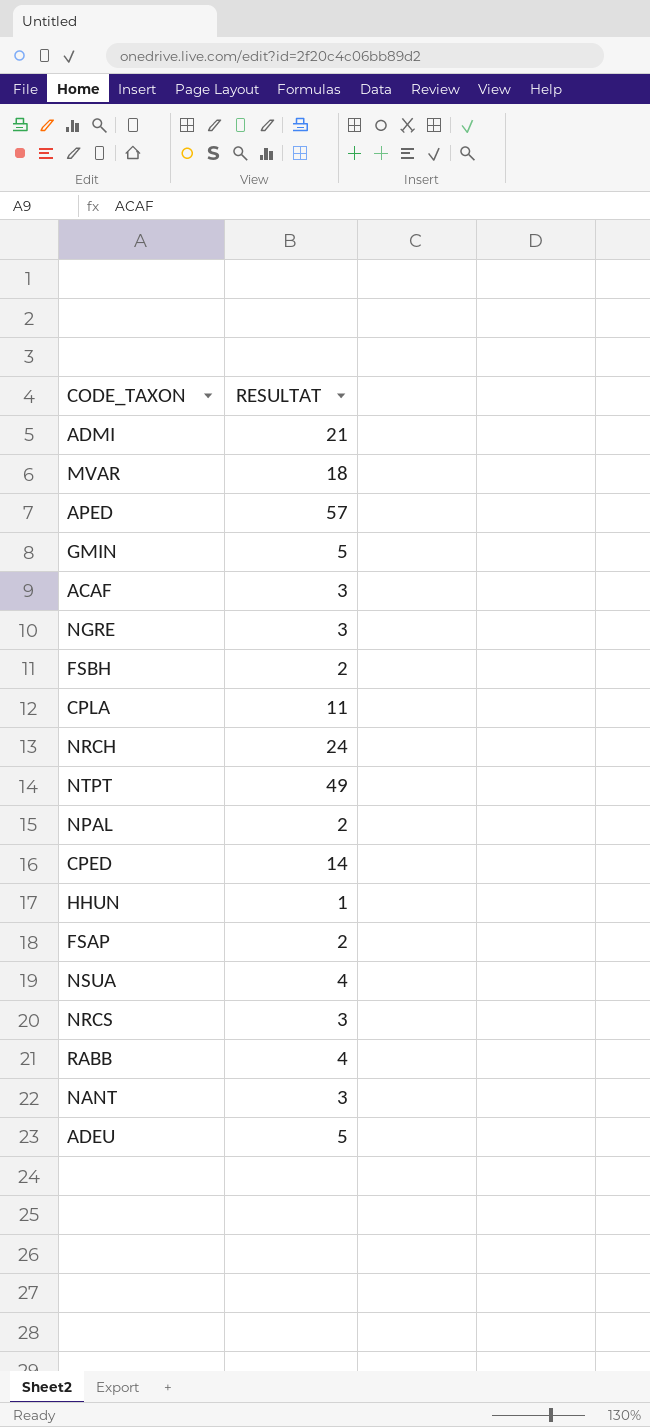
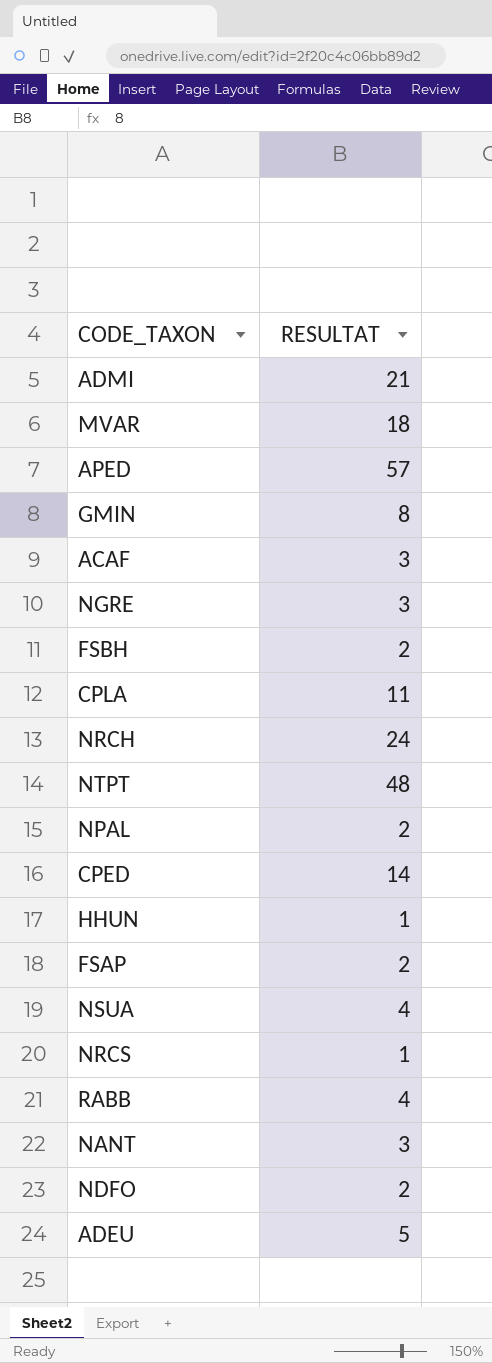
GMIN | RESULTAT: 5 -> 8
NTPT | RESULTAT: 49 -> 48
NRCS | RESULTAT: 3 -> 1
row NDFO: none -> 2

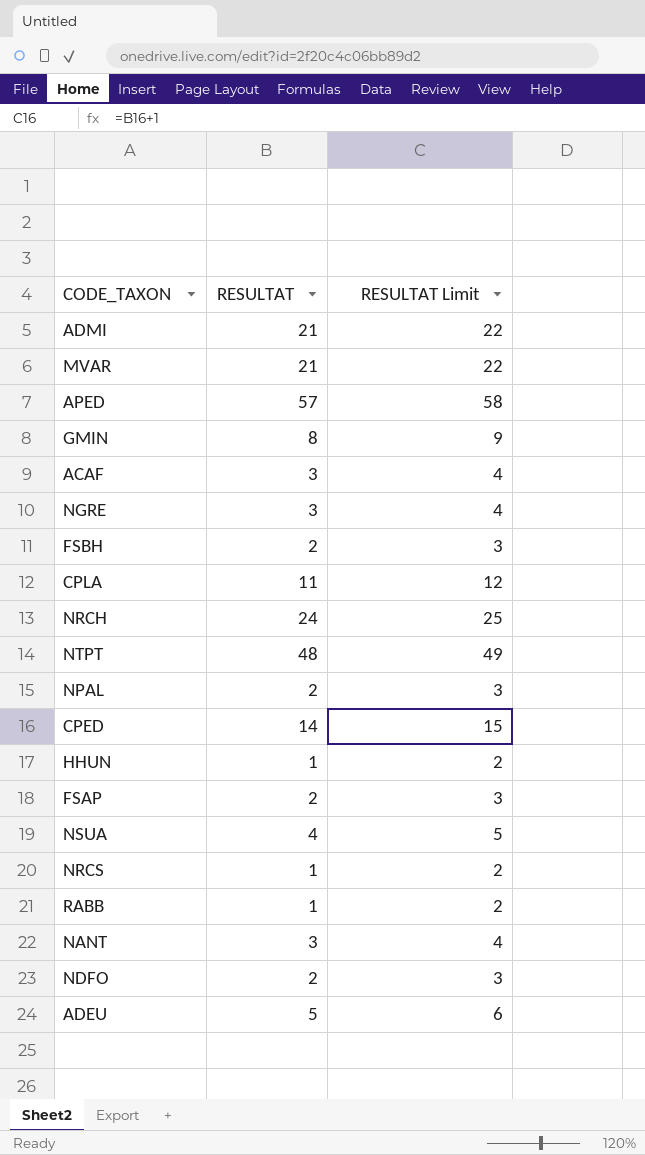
column RESULTAT Limit | formula: none -> [RESULTAT] + 1
MVAR | RESULTAT: 18 -> 21
RABB | RESULTAT: 4 -> 1

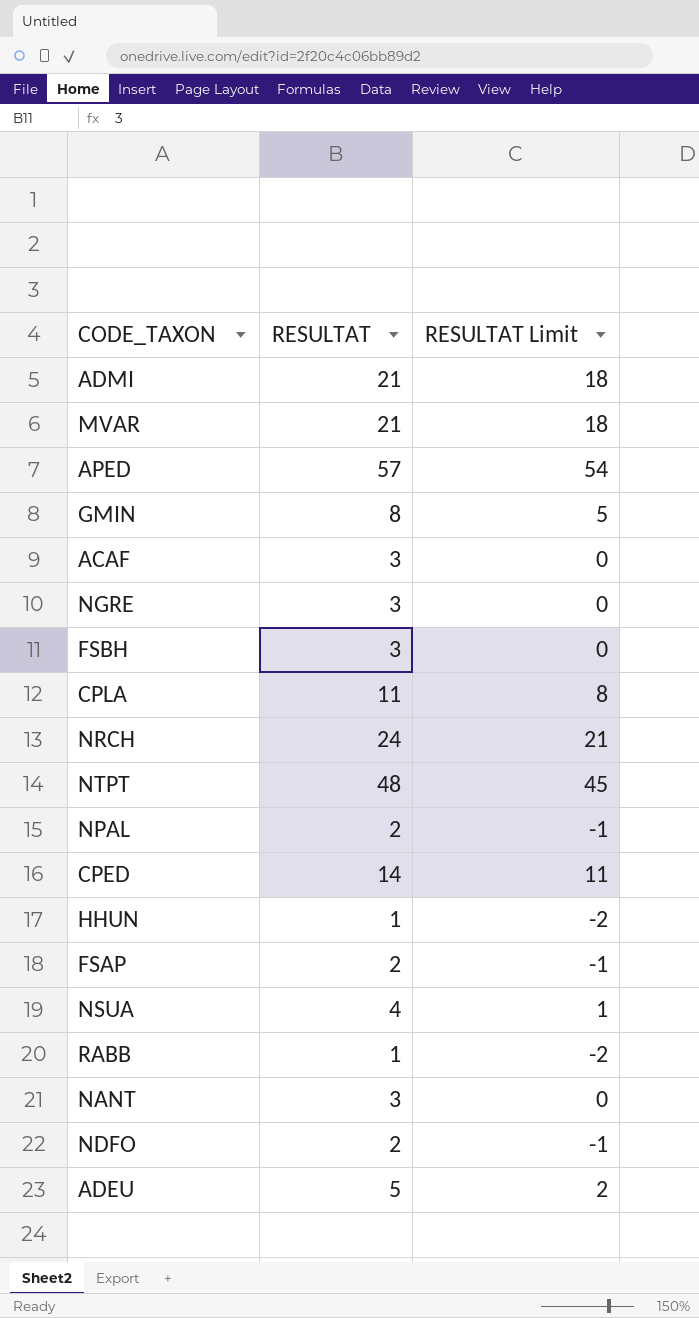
column RESULTAT Limit | formula: [RESULTAT] + 1 -> [RESULTAT] - 3
row NRCS: 1 | 2 -> none
FSBH | RESULTAT: 2 -> 3

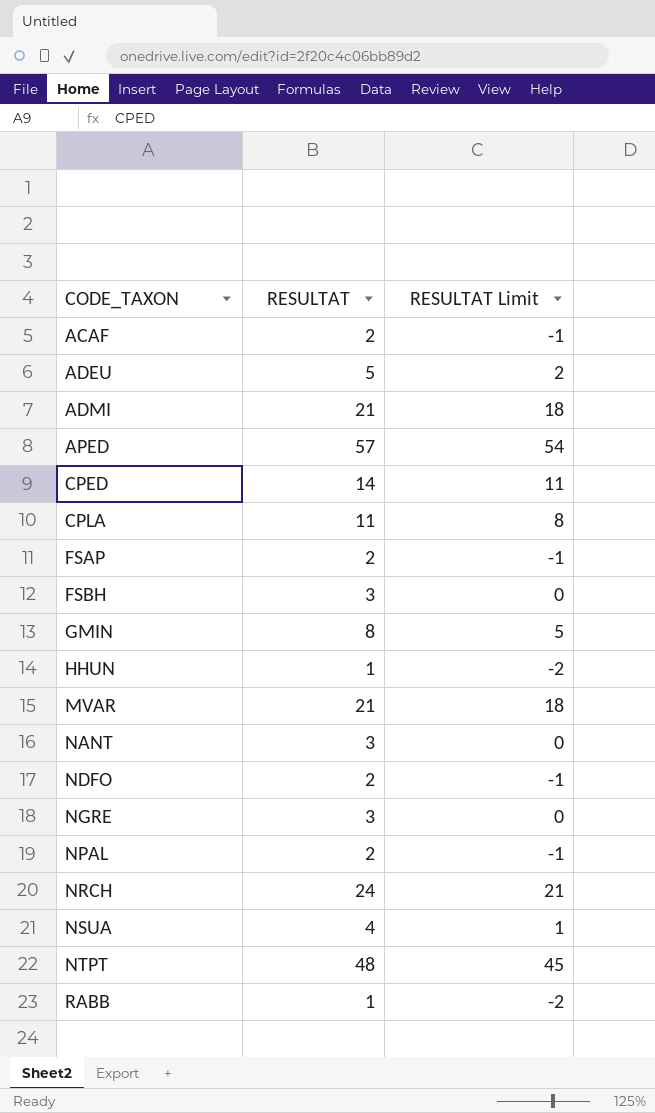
row order: none -> CODE_TAXON ascending
ACAF | RESULTAT: 3 -> 2
ACAF | RESULTAT Limit: 0 -> -1

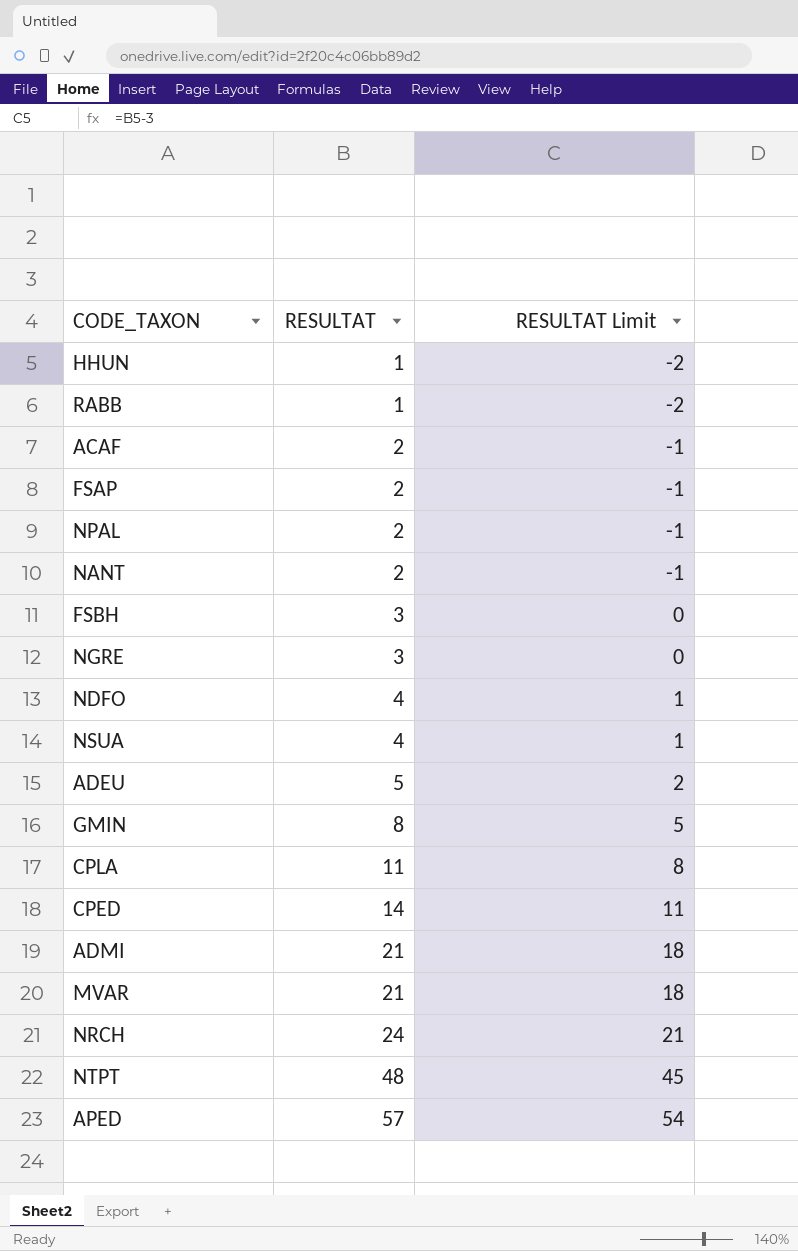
row order: CODE_TAXON ascending -> RESULTAT ascending
NANT | RESULTAT: 3 -> 2
NANT | RESULTAT Limit: 0 -> -1
NDFO | RESULTAT: 2 -> 4
NDFO | RESULTAT Limit: -1 -> 1

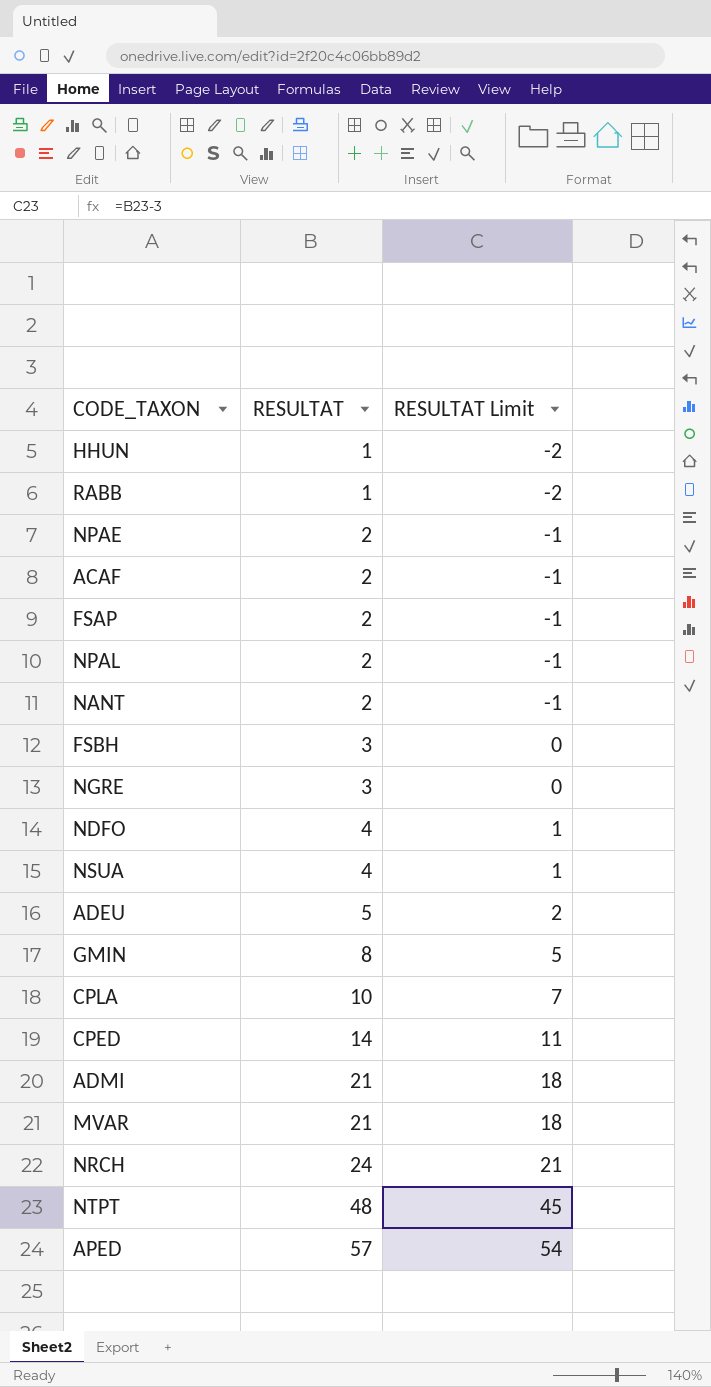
row NPAE: none -> 2 | -1
CPLA | RESULTAT: 11 -> 10
CPLA | RESULTAT Limit: 8 -> 7

